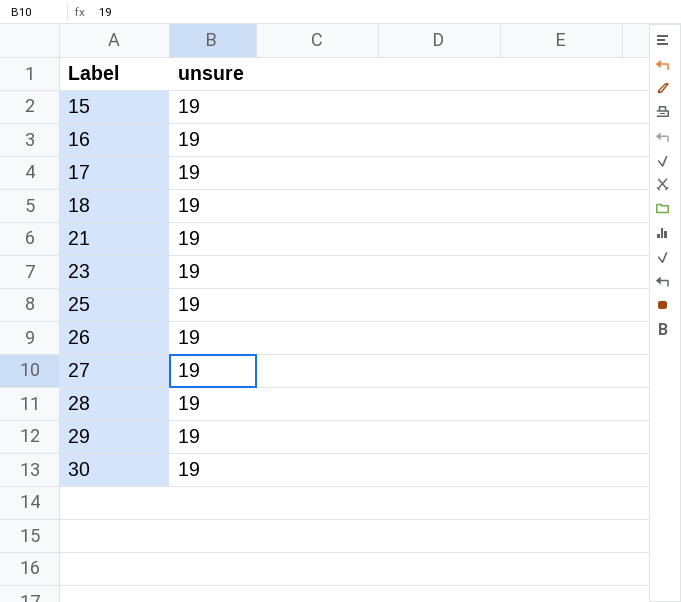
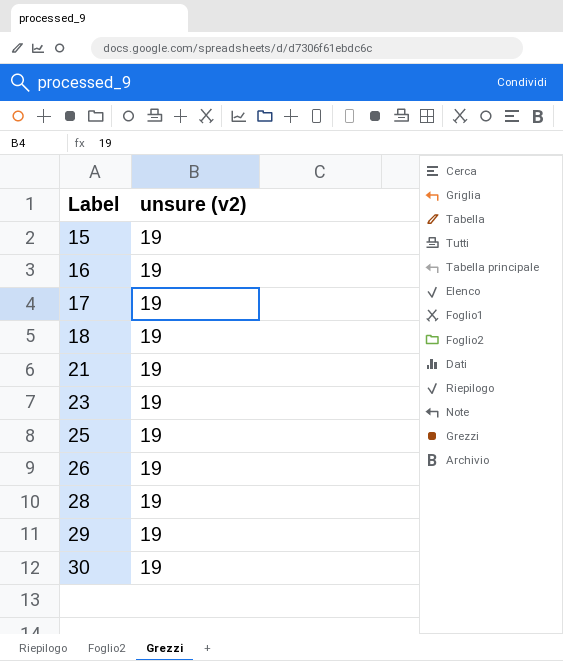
column name: unsure -> unsure (v2)
row 27: 19 -> none

